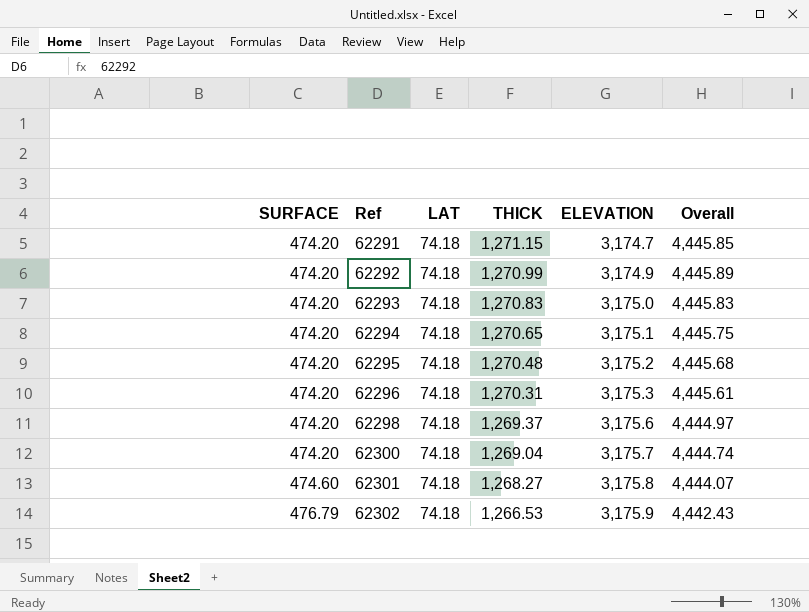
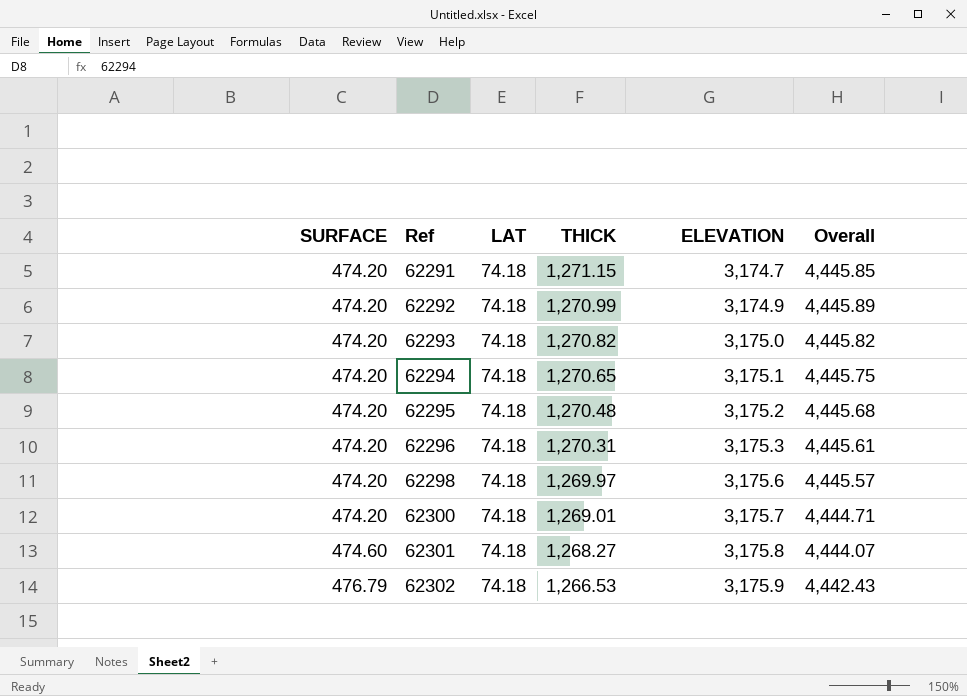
62293 | THICK: 1,270.83 -> 1,270.82
62293 | Overall: 4,445.83 -> 4,445.82
62298 | THICK: 1,269.37 -> 1,269.97
62298 | Overall: 4,444.97 -> 4,445.57
62300 | THICK: 1,269.04 -> 1,269.01
62300 | Overall: 4,444.74 -> 4,444.71

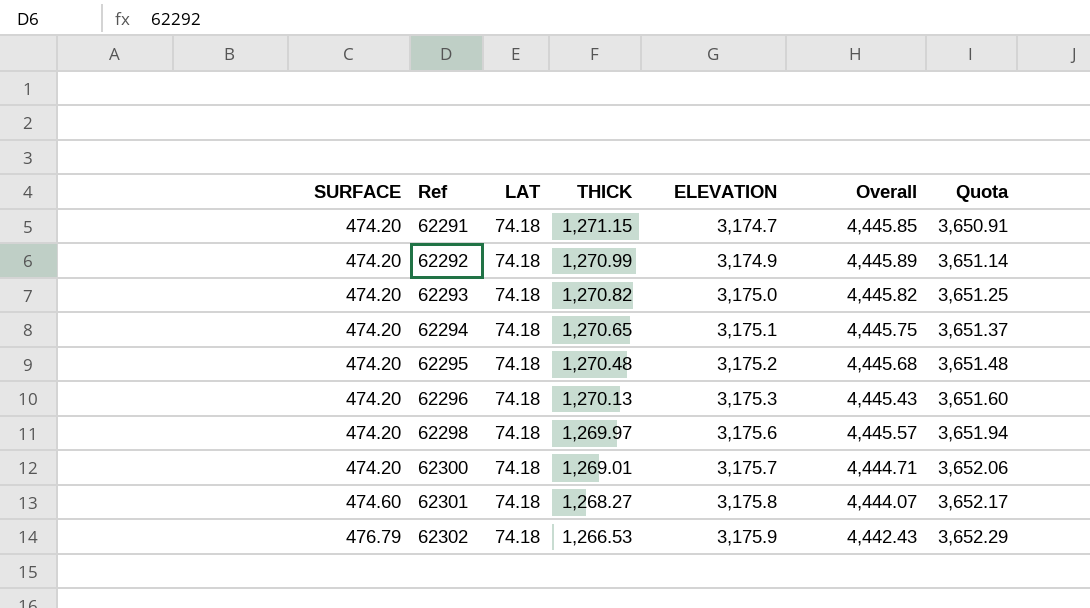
column Quota | formula: none -> [ELEVATION] * 1.15
62296 | THICK: 1,270.31 -> 1,270.13
62296 | Overall: 4,445.61 -> 4,445.43

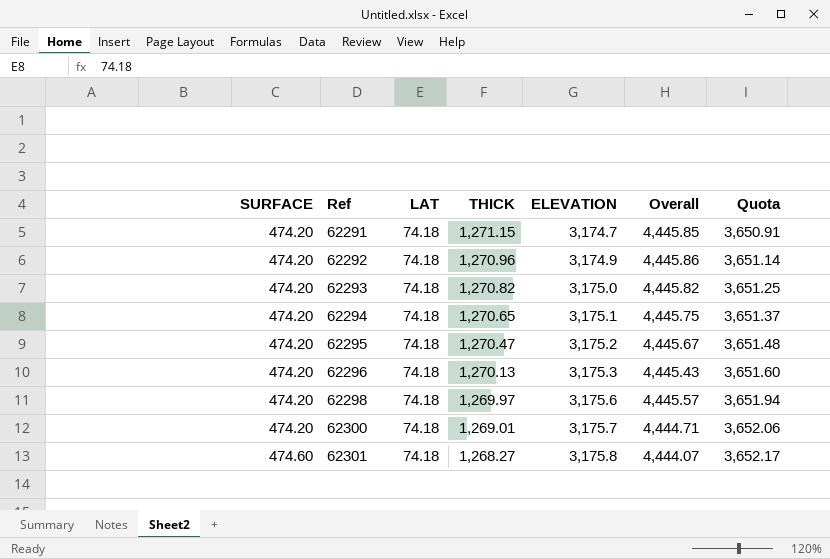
row 62302: 476.79 | 74.18 | 1,266.53 | 3,175.9 | 4,442.43 | 3,652.29 -> none
62292 | THICK: 1,270.99 -> 1,270.96
62292 | Overall: 4,445.89 -> 4,445.86
62295 | THICK: 1,270.48 -> 1,270.47
62295 | Overall: 4,445.68 -> 4,445.67

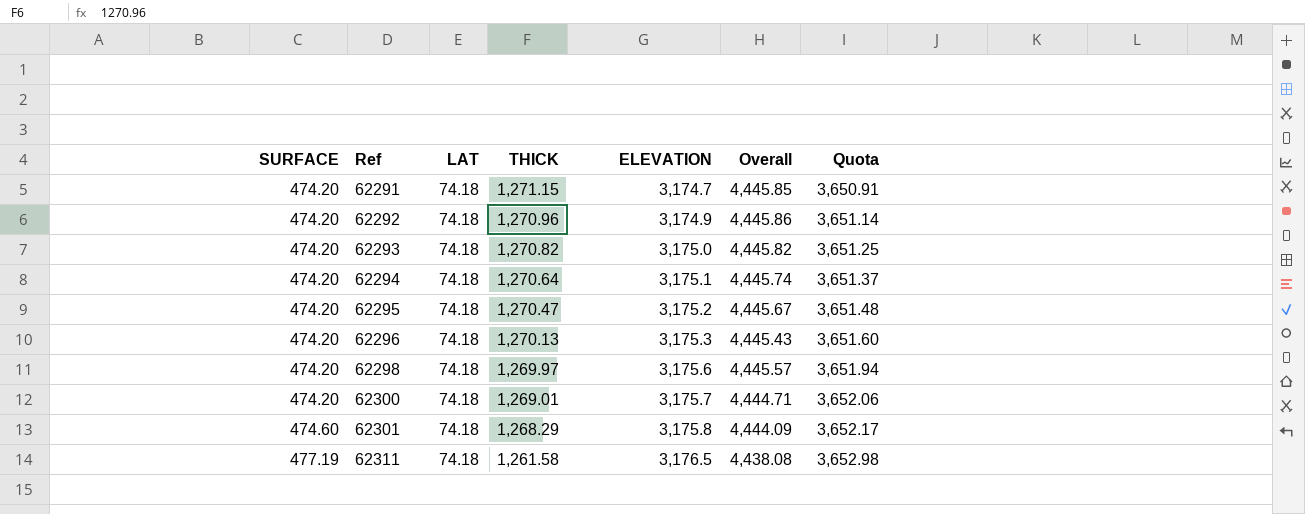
62294 | THICK: 1,270.65 -> 1,270.64
62294 | Overall: 4,445.75 -> 4,445.74
62301 | THICK: 1,268.27 -> 1,268.29
62301 | Overall: 4,444.07 -> 4,444.09
row 62311: none -> 477.19 | 74.18 | 1,261.58 | 3,176.5 | 4,438.08 | 3,652.98

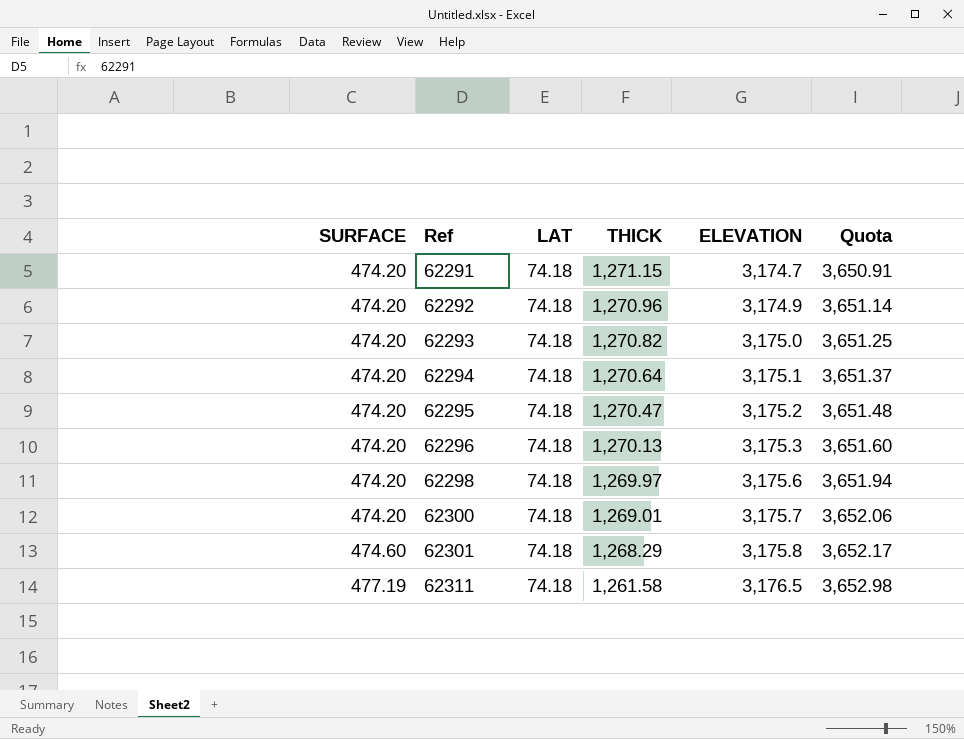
column Overall | formula: [THICK] + [ELEVATION] -> none

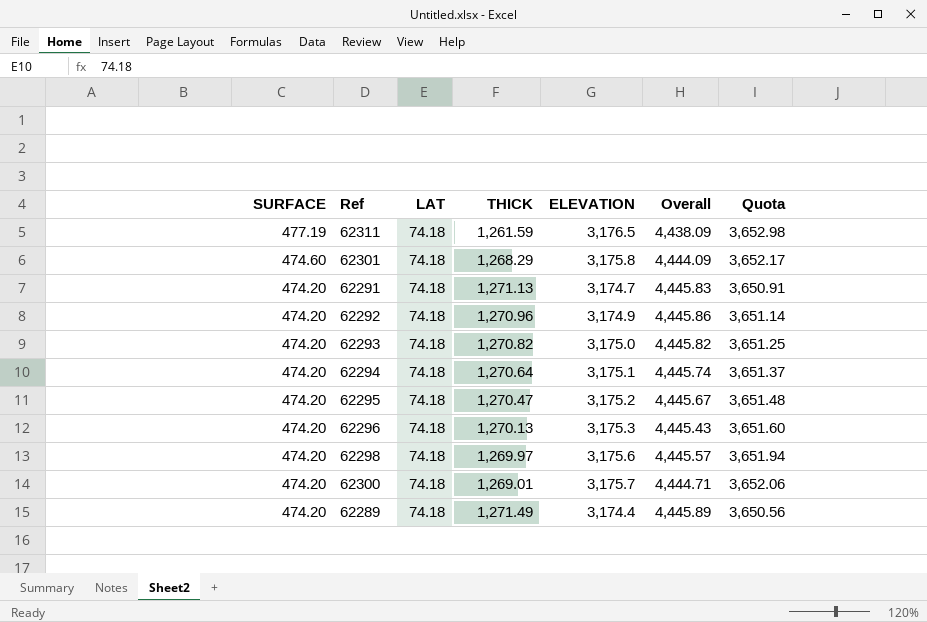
row order: SURFACE ascending -> SURFACE descending
column Overall | formula: none -> [THICK] + [ELEVATION]
62311 | THICK: 1,261.58 -> 1,261.59
62291 | THICK: 1,271.15 -> 1,271.13
row 62289: none -> 474.20 | 74.18 | 1,271.49 | 3,174.4 | 4,445.89 | 3,650.56

